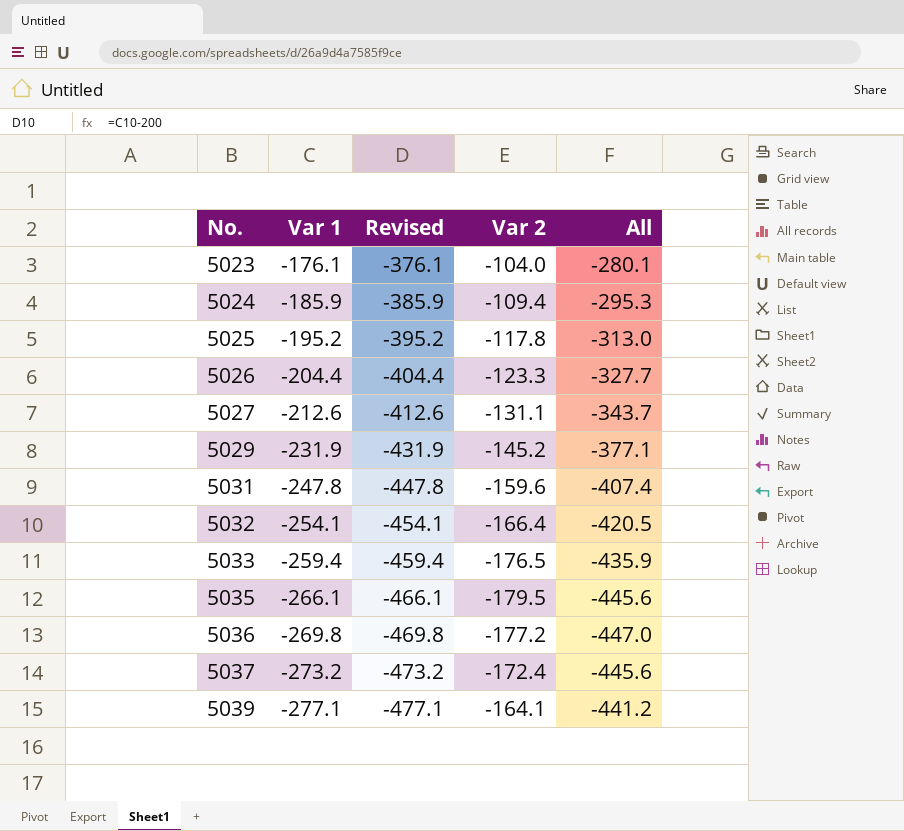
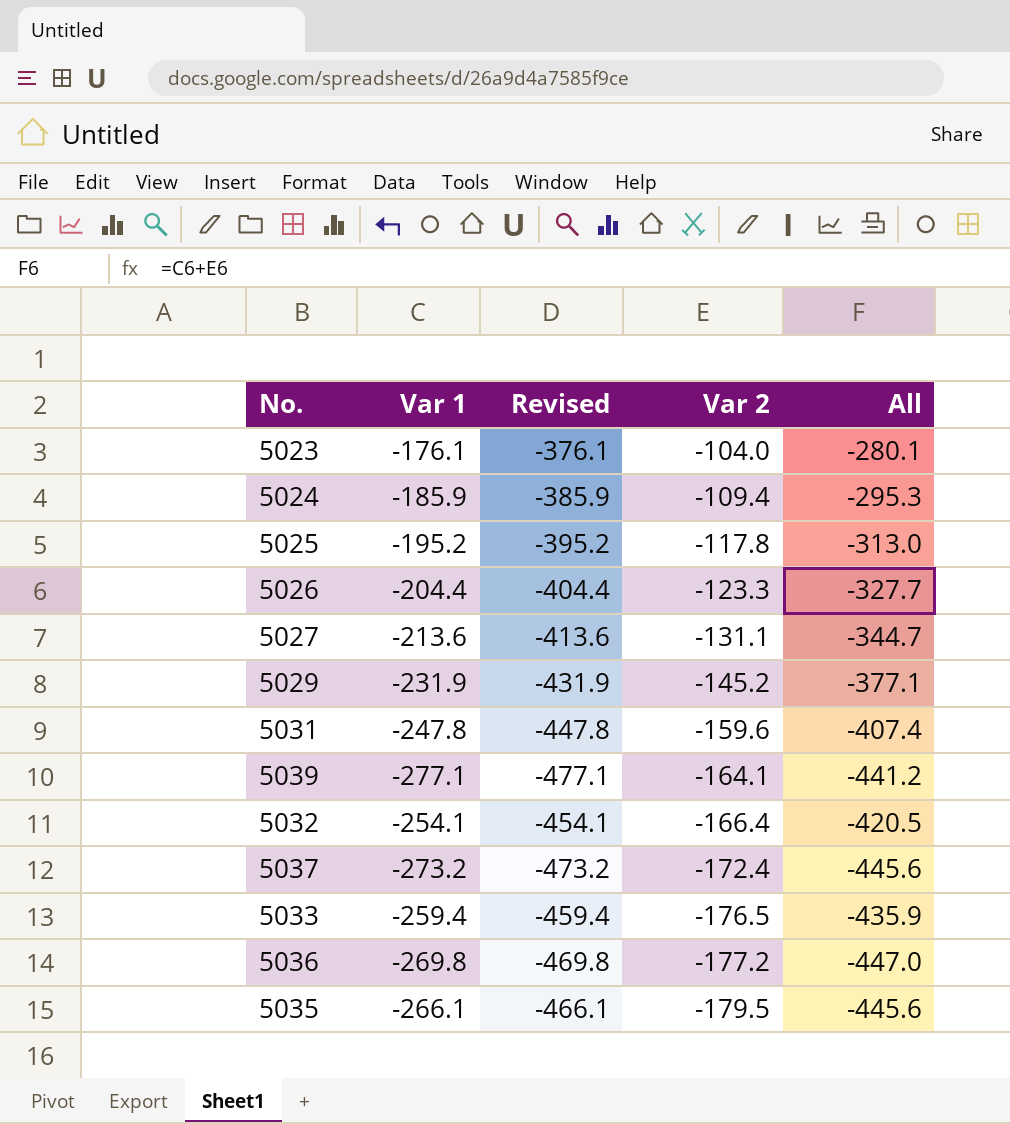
row order: No. ascending -> Var 2 descending
5027 | Var 1: -212.6 -> -213.6
5027 | Revised: -412.6 -> -413.6
5027 | All: -343.7 -> -344.7

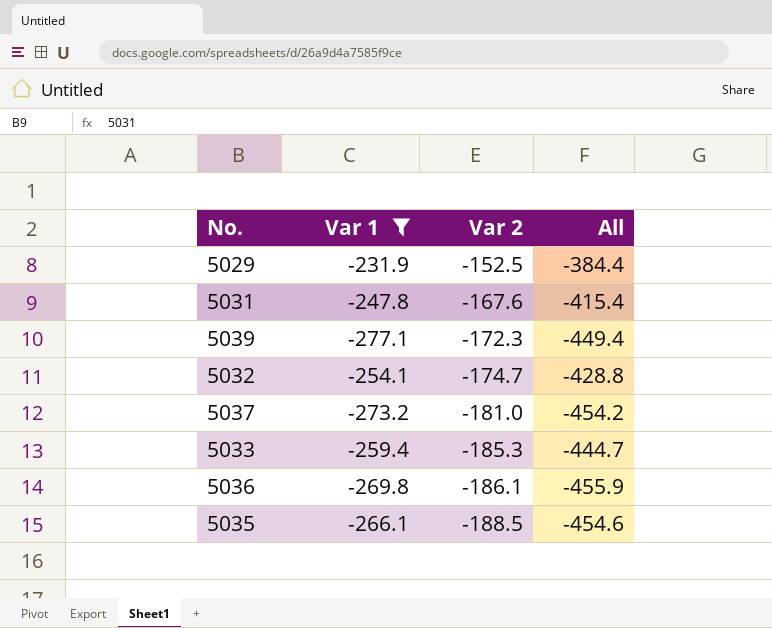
filter: none -> Var 1 <= -231.9
column Revised | formula: [Var 1] - 200 -> none
5029 | Var 2: -145.2 -> -152.5
5029 | All: -377.1 -> -384.4
5031 | Var 2: -159.6 -> -167.6
5031 | All: -407.4 -> -415.4
5039 | Var 2: -164.1 -> -172.3
5039 | All: -441.2 -> -449.4
5032 | Var 2: -166.4 -> -174.7
5032 | All: -420.5 -> -428.8
5037 | Var 2: -172.4 -> -181.0
5037 | All: -445.6 -> -454.2
5033 | Var 2: -176.5 -> -185.3
5033 | All: -435.9 -> -444.7
5036 | Var 2: -177.2 -> -186.1
5036 | All: -447.0 -> -455.9
5035 | Var 2: -179.5 -> -188.5
5035 | All: -445.6 -> -454.6

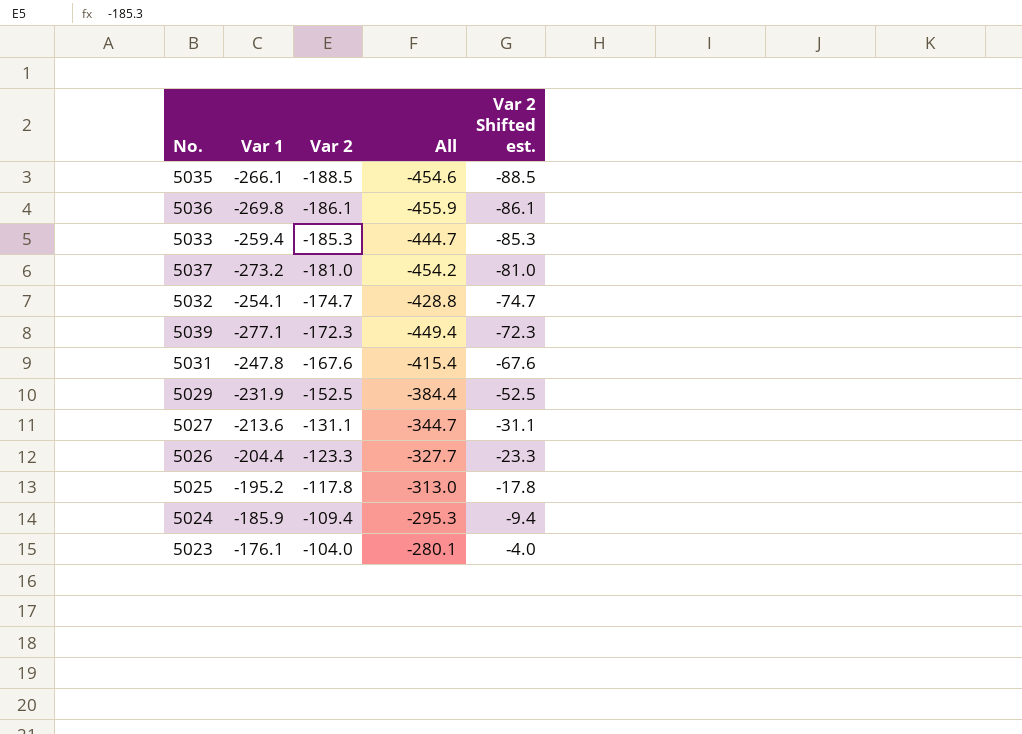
filter: Var 1 <= -231.9 -> none
row order: Var 2 descending -> Var 2 ascending
column Var 2 Shifted est. | formula: none -> [Var 2] + 100

